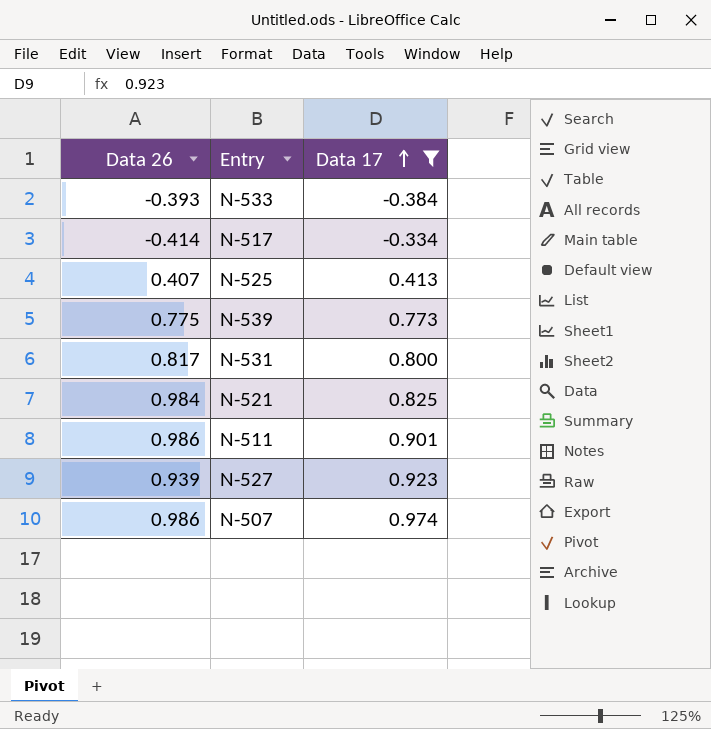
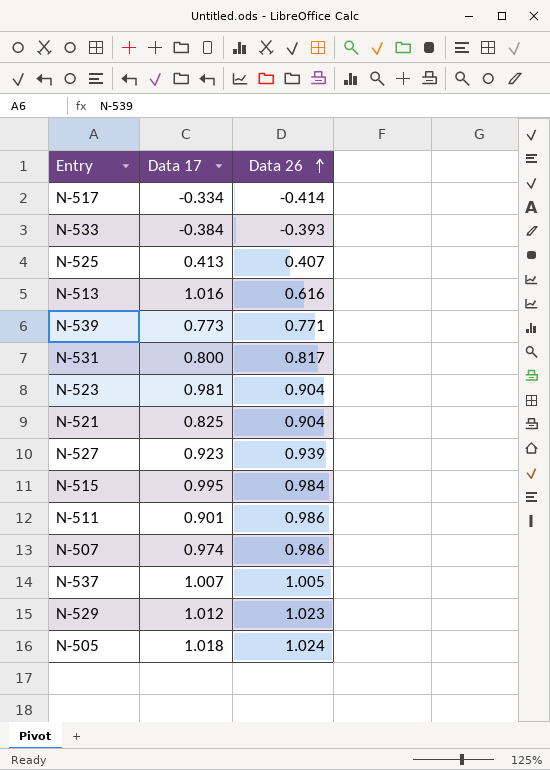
filter: Data 17 <= 0.974 -> none
row order: Data 17 ascending -> Data 26 ascending
column Data 26 | position: 1 -> 3
N-539 | Data 26: 0.775 -> 0.771
N-521 | Data 26: 0.984 -> 0.904

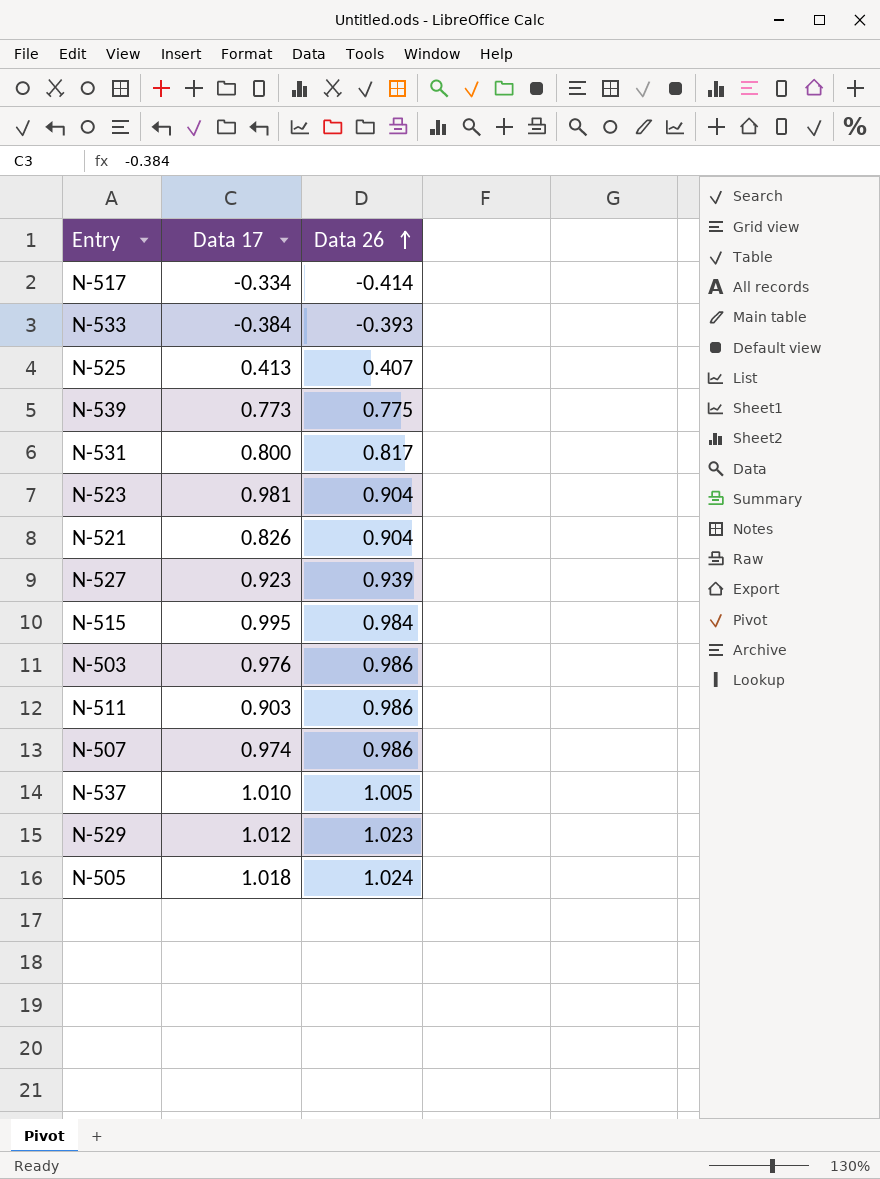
row N-513: 1.016 | 0.616 -> none
N-539 | Data 26: 0.771 -> 0.775
N-521 | Data 17: 0.825 -> 0.826
row N-503: none -> 0.976 | 0.986
N-511 | Data 17: 0.901 -> 0.903
N-537 | Data 17: 1.007 -> 1.010

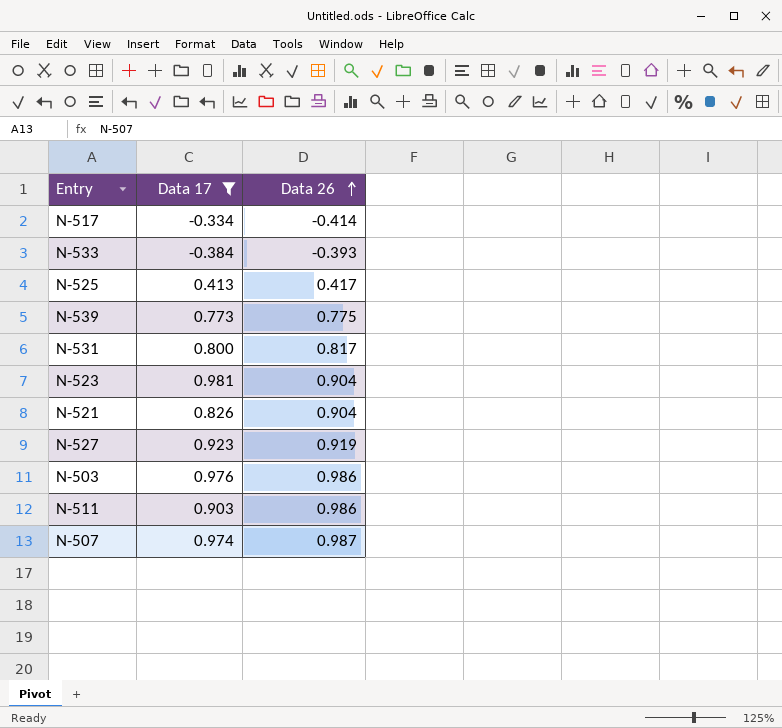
filter: none -> Data 17 <= 0.981
N-525 | Data 26: 0.407 -> 0.417
N-527 | Data 26: 0.939 -> 0.919
N-507 | Data 26: 0.986 -> 0.987

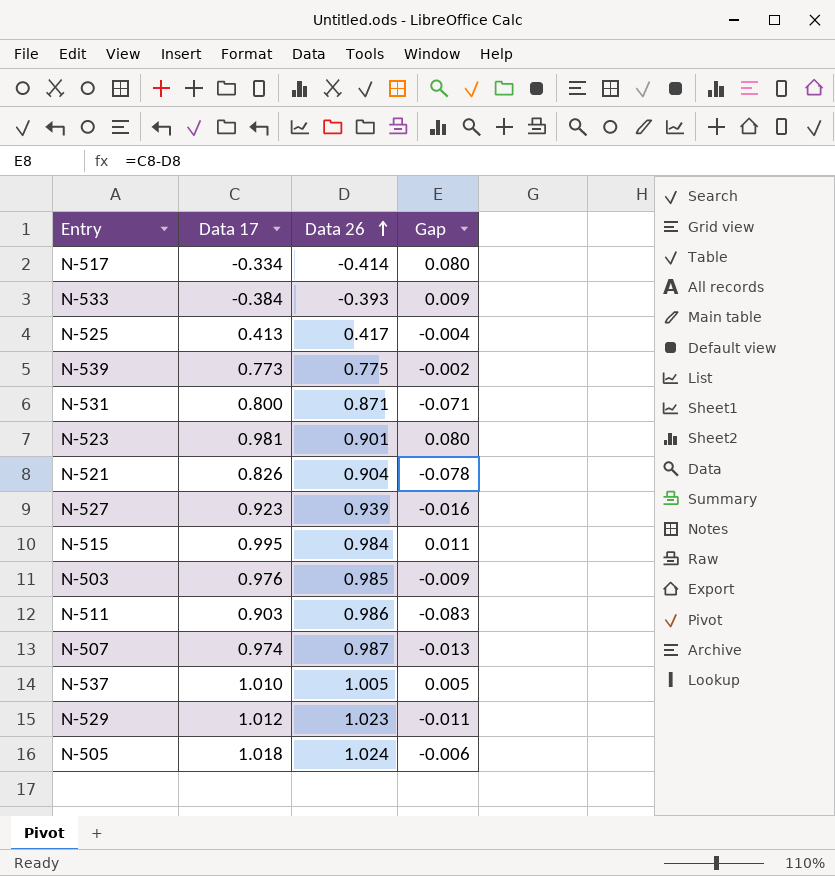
filter: Data 17 <= 0.981 -> none
column Gap | formula: none -> [Data 17] - [Data 26]
N-531 | Data 26: 0.817 -> 0.871
N-523 | Data 26: 0.904 -> 0.901
N-527 | Data 26: 0.919 -> 0.939
N-503 | Data 26: 0.986 -> 0.985

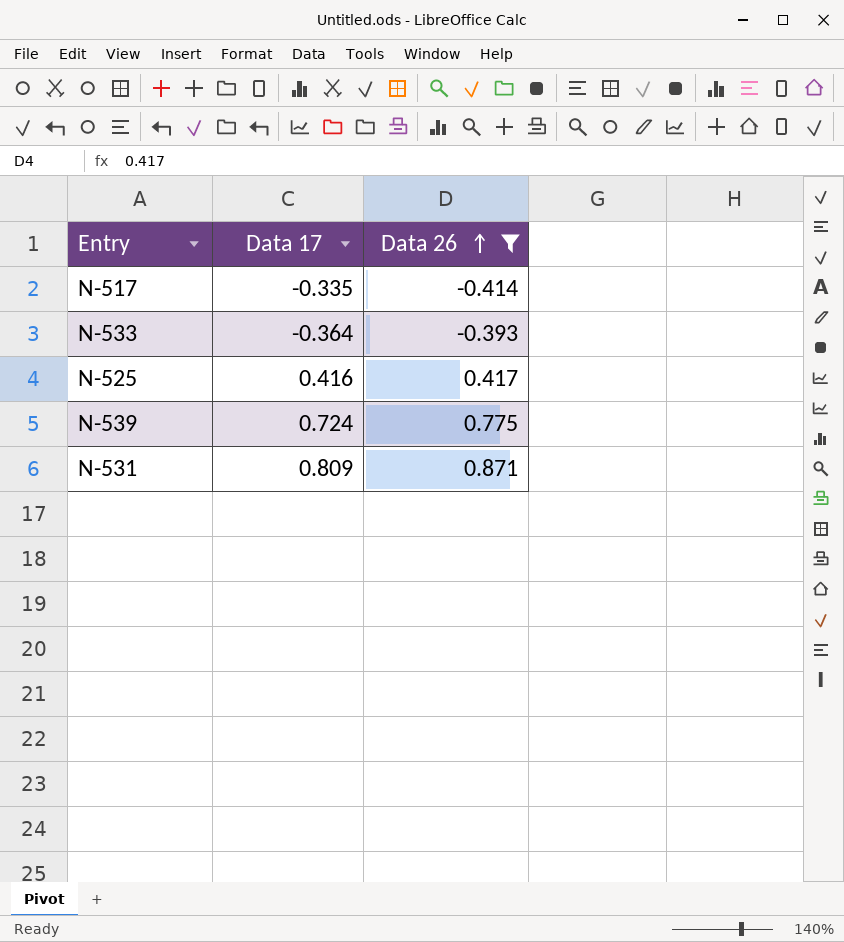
filter: none -> Data 26 <= 0.871
column Gap | formula: [Data 17] - [Data 26] -> none
N-517 | Data 17: -0.334 -> -0.335
N-533 | Data 17: -0.384 -> -0.364
N-525 | Data 17: 0.413 -> 0.416
N-539 | Data 17: 0.773 -> 0.724
N-531 | Data 17: 0.800 -> 0.809

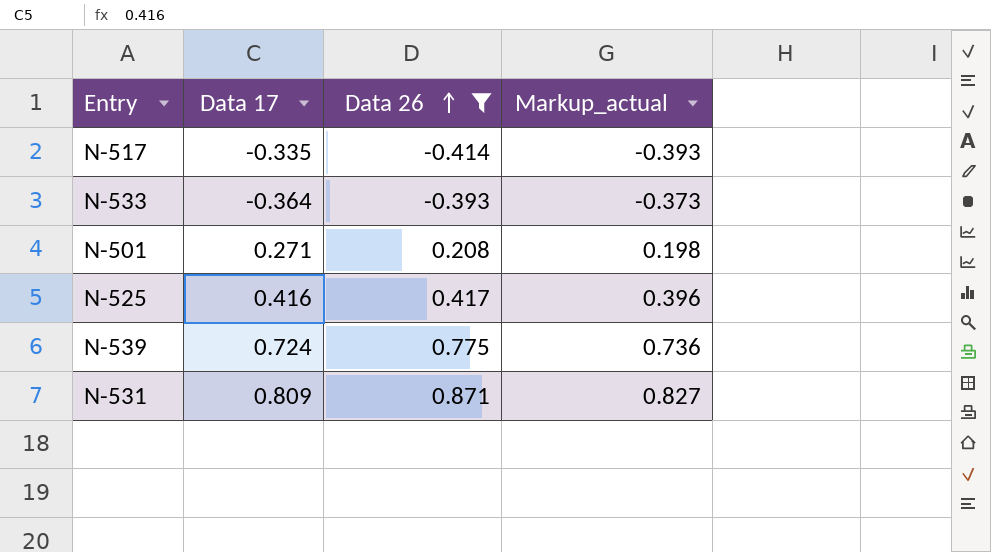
column Markup_actual | formula: none -> [Data 26] * 0.95
row N-501: none -> 0.271 | 0.208 | 0.198

